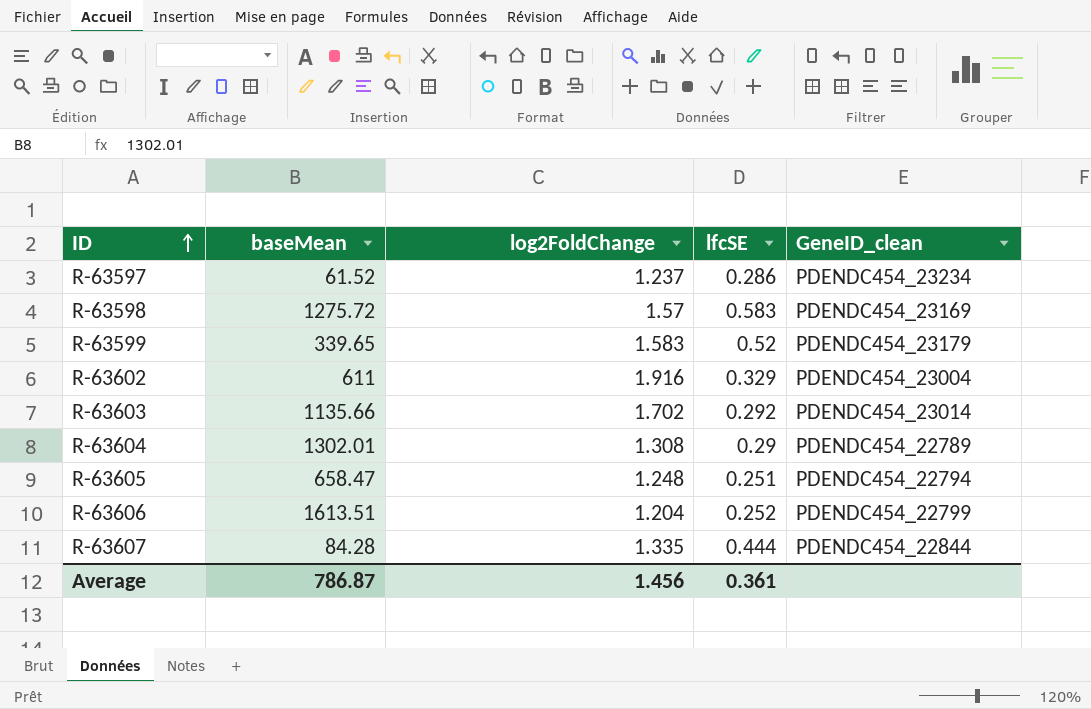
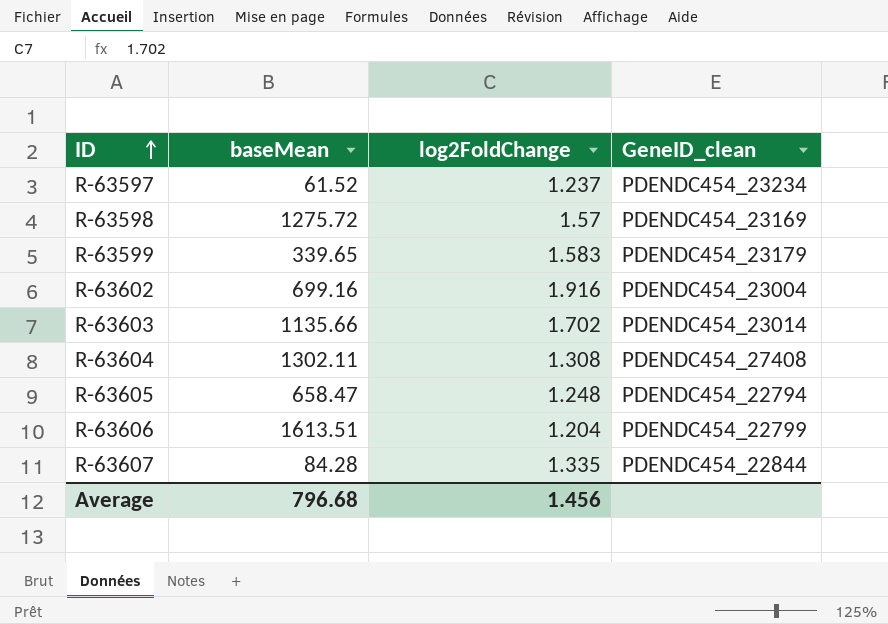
column lfcSE | position: 4 -> none
R-63602 | baseMean: 611 -> 699.16
R-63604 | baseMean: 1302.01 -> 1302.11
R-63604 | GeneID_clean: PDENDC454_22789 -> PDENDC454_27408
Average | baseMean: 786.87 -> 796.68

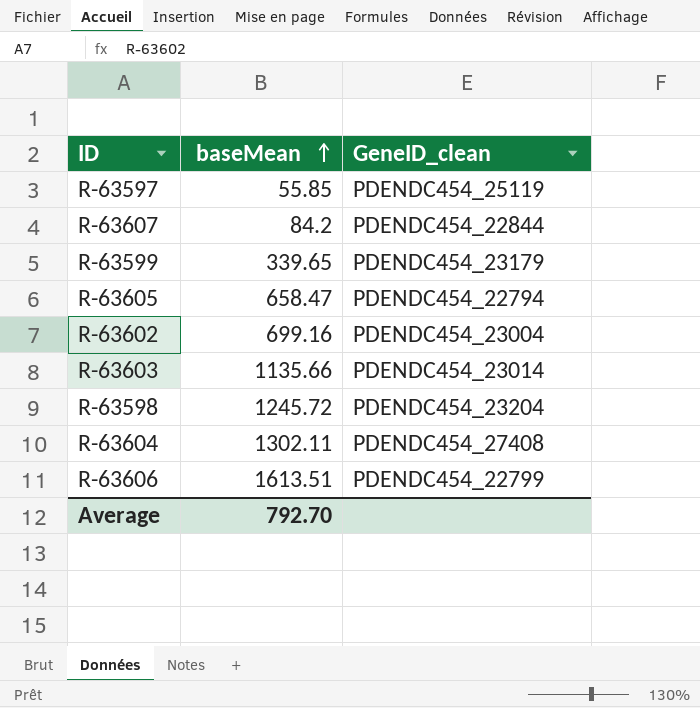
row order: ID ascending -> baseMean ascending
column log2FoldChange | position: 3 -> none
R-63597 | baseMean: 61.52 -> 55.85
R-63597 | GeneID_clean: PDENDC454_23234 -> PDENDC454_25119
R-63607 | baseMean: 84.28 -> 84.2
R-63598 | baseMean: 1275.72 -> 1245.72
R-63598 | GeneID_clean: PDENDC454_23169 -> PDENDC454_23204
Average | baseMean: 796.68 -> 792.70

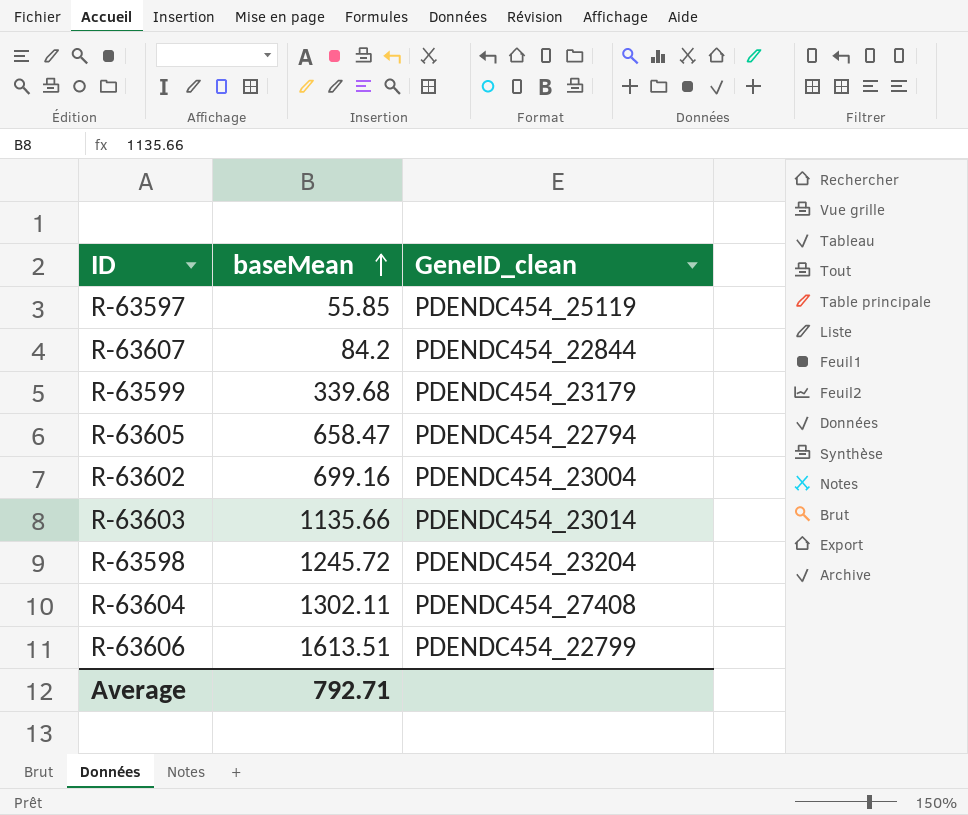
R-63599 | baseMean: 339.65 -> 339.68
Average | baseMean: 792.70 -> 792.71

